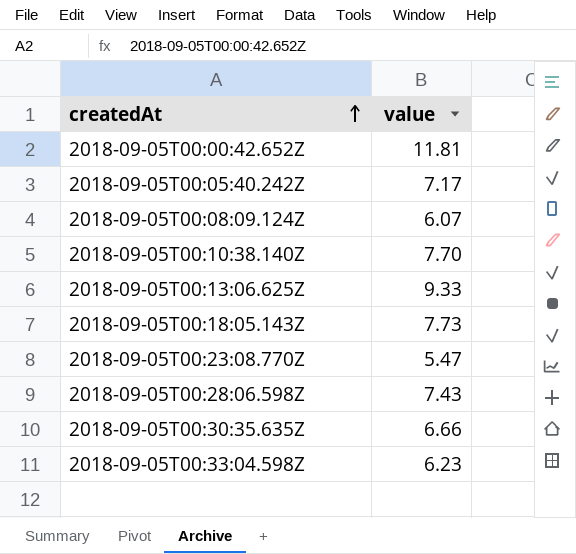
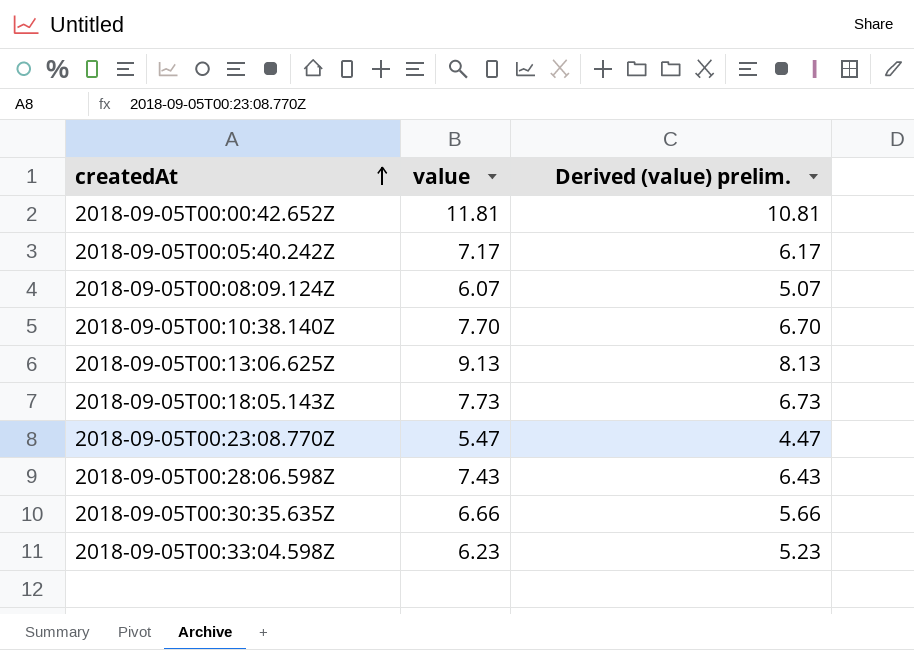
column Derived (value) prelim. | formula: none -> [value] - 1
2018-09-05T00:13:06.625Z | value: 9.33 -> 9.13

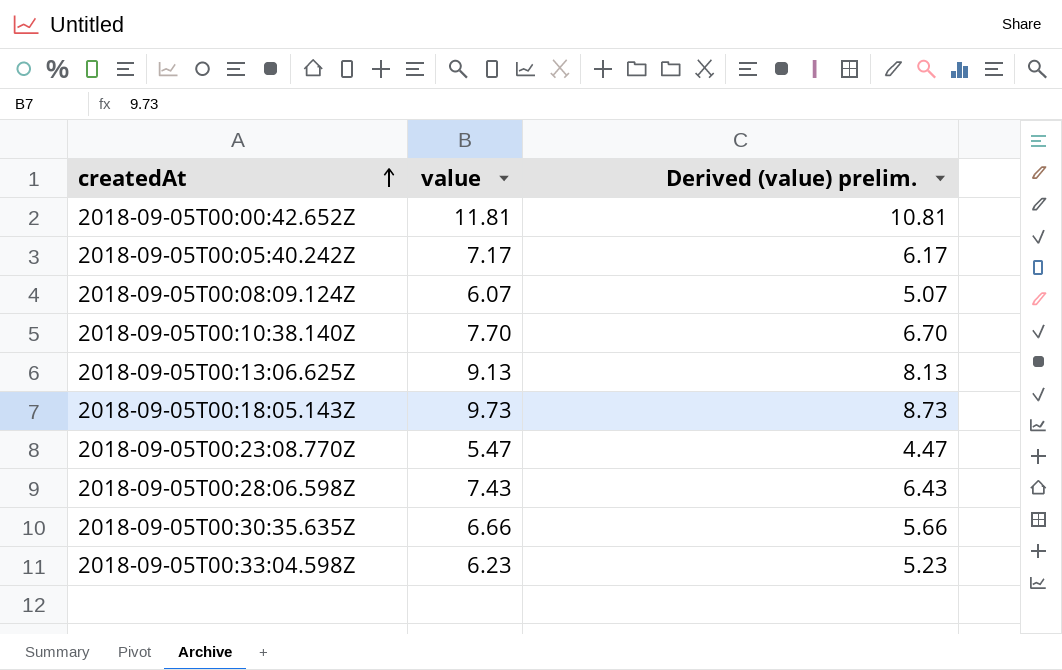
2018-09-05T00:18:05.143Z | value: 7.73 -> 9.73
2018-09-05T00:18:05.143Z | Derived (value) prelim.: 6.73 -> 8.73

